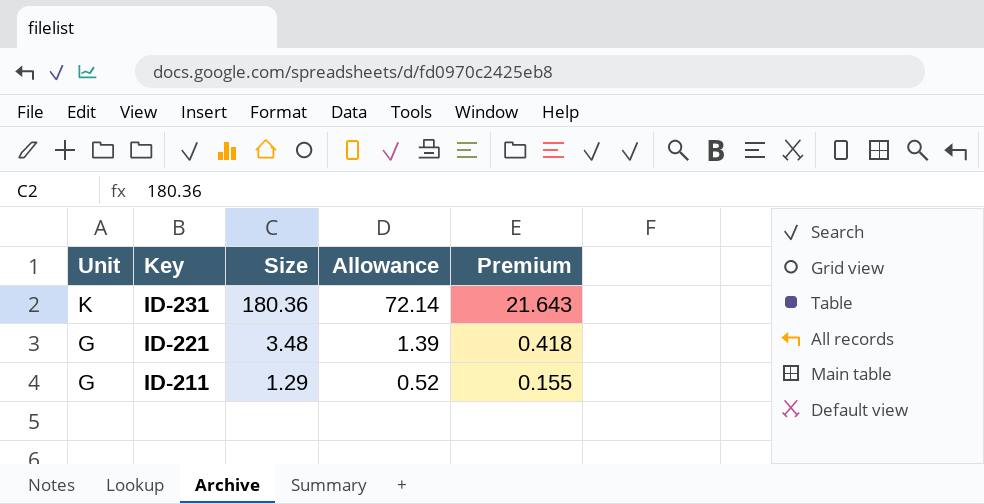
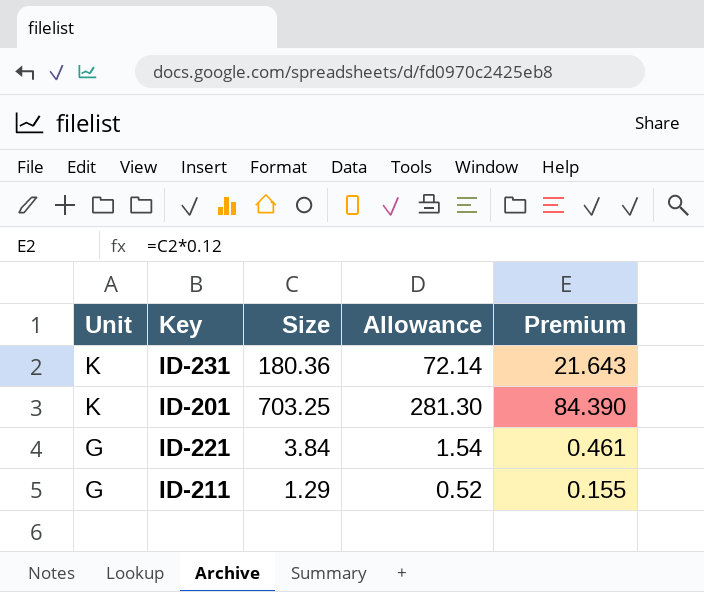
row ID-201: none -> K | 703.25 | 281.30 | 84.390
ID-221 | Size: 3.48 -> 3.84
ID-221 | Allowance: 1.39 -> 1.54
ID-221 | Premium: 0.418 -> 0.461

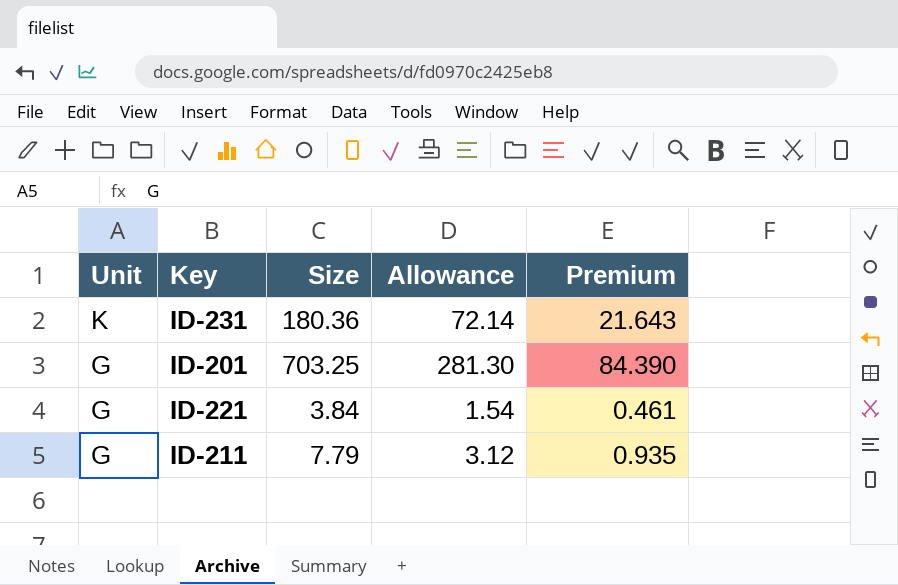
ID-201 | Unit: K -> G
ID-211 | Size: 1.29 -> 7.79
ID-211 | Allowance: 0.52 -> 3.12
ID-211 | Premium: 0.155 -> 0.935

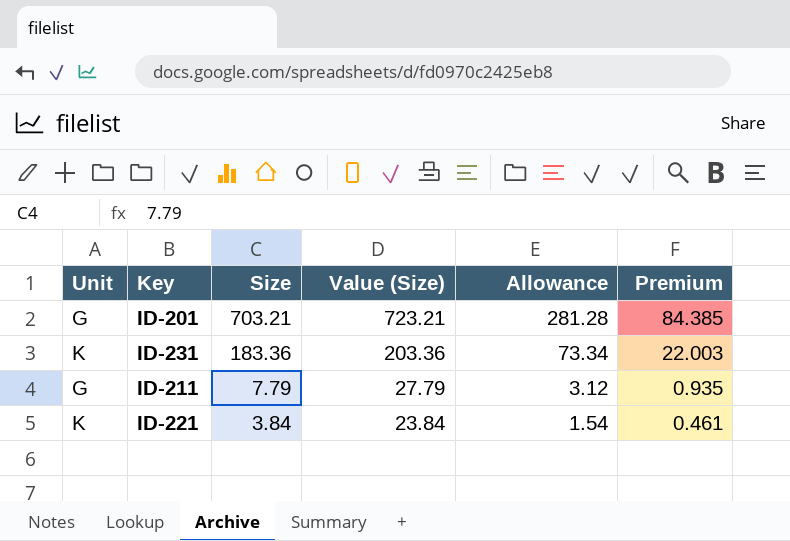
row order: Unit descending -> Size descending
column Value (Size) | formula: none -> [Size] + 20
ID-201 | Size: 703.25 -> 703.21
ID-201 | Allowance: 281.30 -> 281.28
ID-201 | Premium: 84.390 -> 84.385
ID-231 | Size: 180.36 -> 183.36
ID-231 | Allowance: 72.14 -> 73.34
ID-231 | Premium: 21.643 -> 22.003
ID-221 | Unit: G -> K

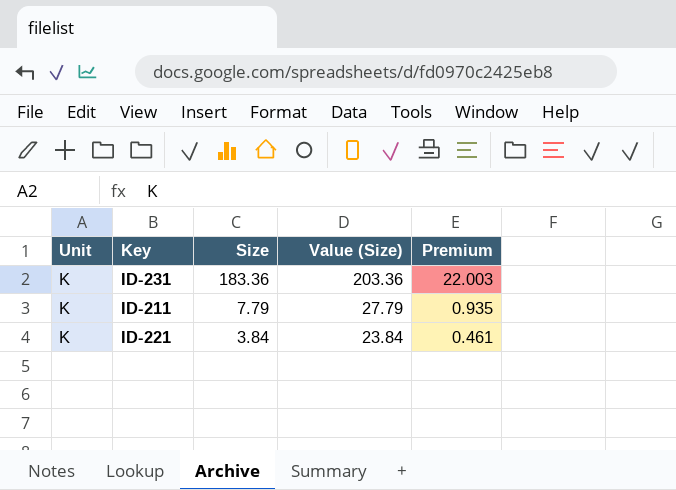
column Allowance | formula: [Size] * 0.4 -> none
row ID-201: G | 703.21 | 723.21 | 281.28 | 84.385 -> none
ID-211 | Unit: G -> K

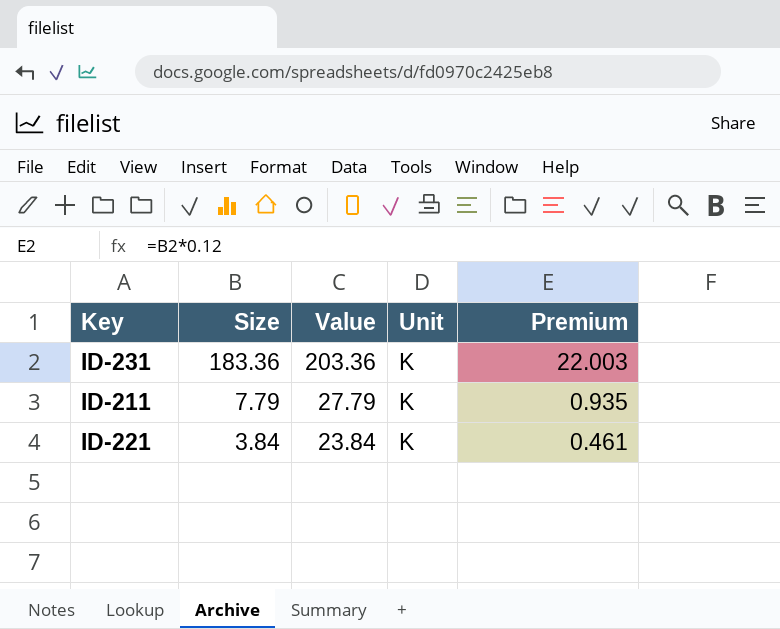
column name: Value (Size) -> Value
column Unit | position: 1 -> 4

